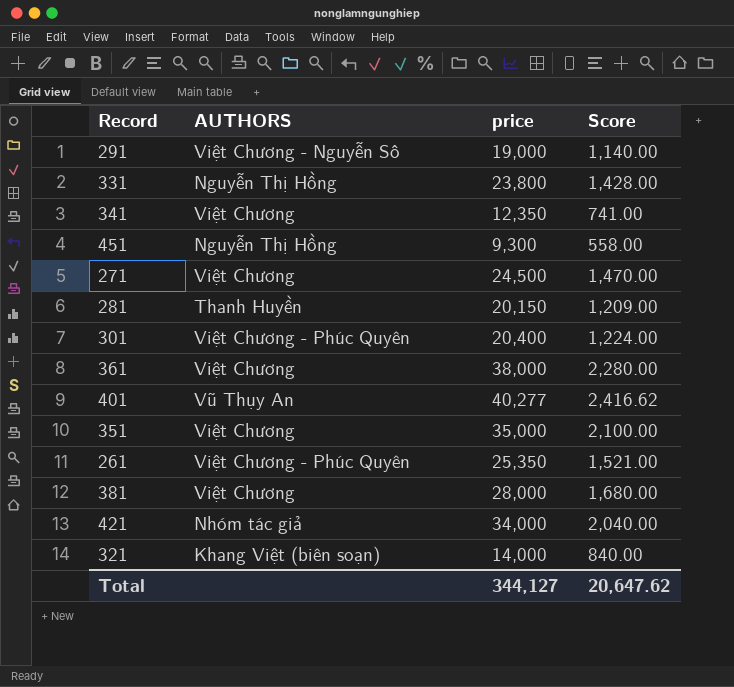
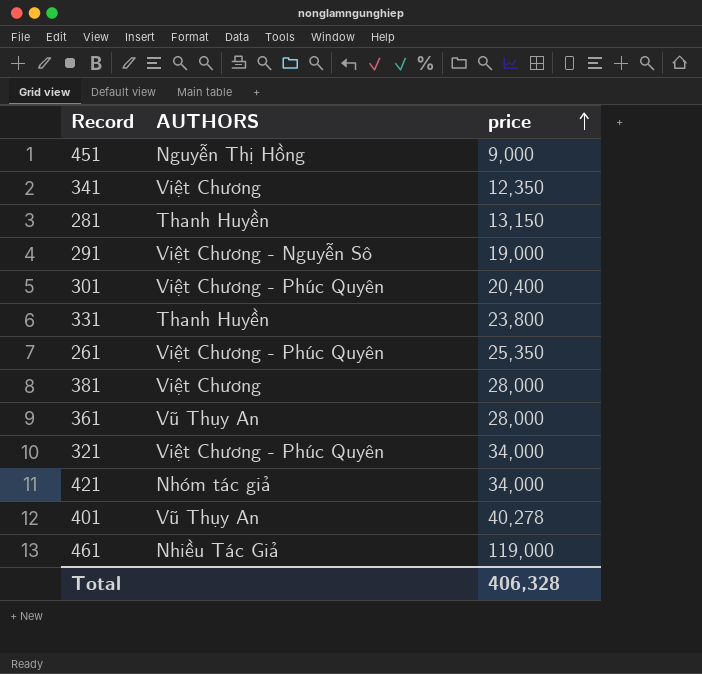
row order: none -> price ascending
column Score | formula: [price] * 0.06 -> none
row 271: Việt Chương | 24,500 | 1,470.00 -> none
row 351: Việt Chương | 35,000 | 2,100.00 -> none
451 | price: 9,300 -> 9,000
281 | price: 20,150 -> 13,150
331 | AUTHORS: Nguyễn Thị Hồng -> Thanh Huyền
361 | AUTHORS: Việt Chương -> Vũ Thụy An
361 | price: 38,000 -> 28,000
321 | AUTHORS: Khang Việt (biên soạn) -> Việt Chương - Phúc Quyên
321 | price: 14,000 -> 34,000
401 | price: 40,277 -> 40,278
row 461: none -> Nhiều Tác Giả | 119,000
Total | price: 344,127 -> 406,328

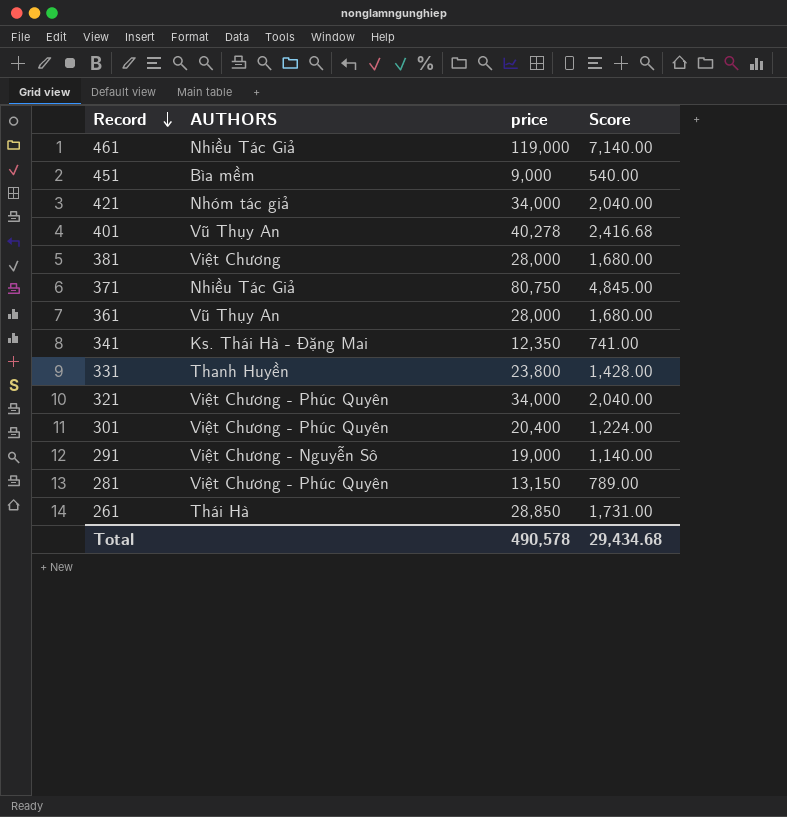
row order: price ascending -> Record descending
column Score | formula: none -> [price] * 0.06
451 | AUTHORS: Nguyễn Thị Hồng -> Bìa mềm
row 371: none -> Nhiều Tác Giả | 80,750 | 4,845.00
341 | AUTHORS: Việt Chương -> Ks. Thái Hà - Đặng Mai
281 | AUTHORS: Thanh Huyền -> Việt Chương - Phúc Quyên
261 | AUTHORS: Việt Chương - Phúc Quyên -> Thái Hà
261 | price: 25,350 -> 28,850
Total | price: 406,328 -> 490,578

